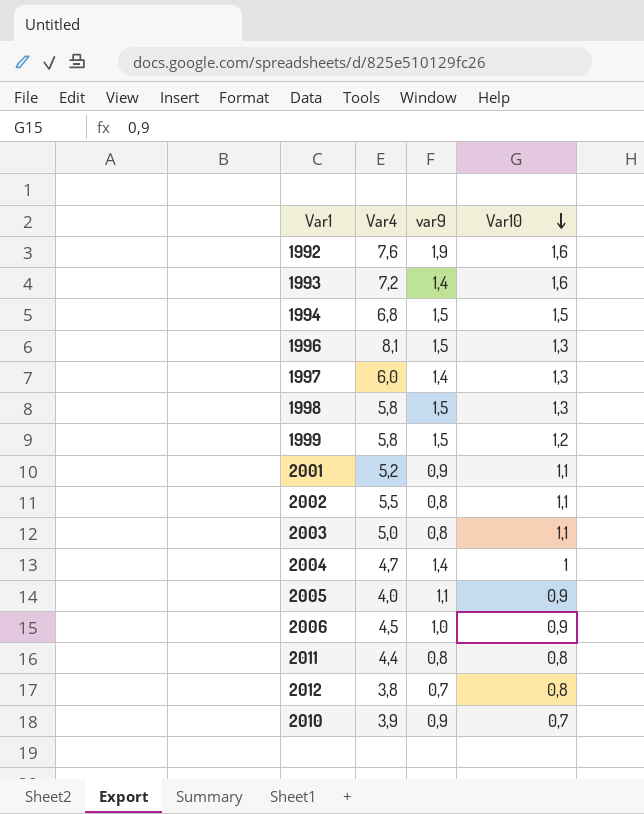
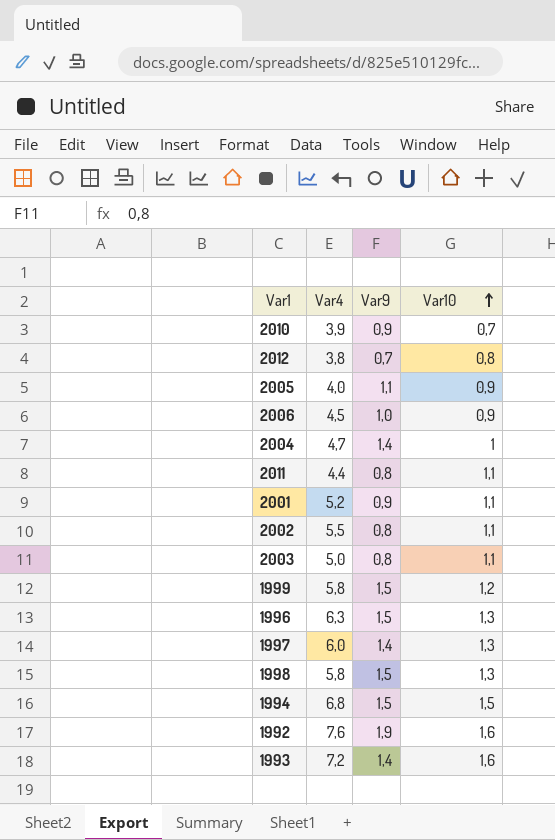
row order: Var10 descending -> Var10 ascending
column name: var9 -> Var9
2011 | Var10: 0,8 -> 1,1
1996 | Var4: 8,1 -> 6,3

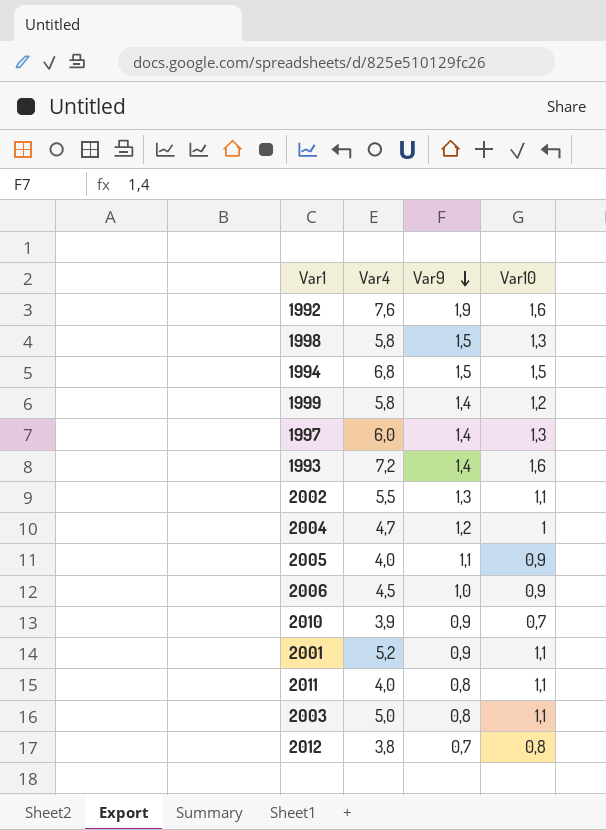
row order: Var10 ascending -> Var9 descending
row 1996: 6,3 | 1,5 | 1,3 -> none
1999 | Var9: 1,5 -> 1,4
2002 | Var9: 0,8 -> 1,3
2004 | Var9: 1,4 -> 1,2
2011 | Var4: 4,4 -> 4,0

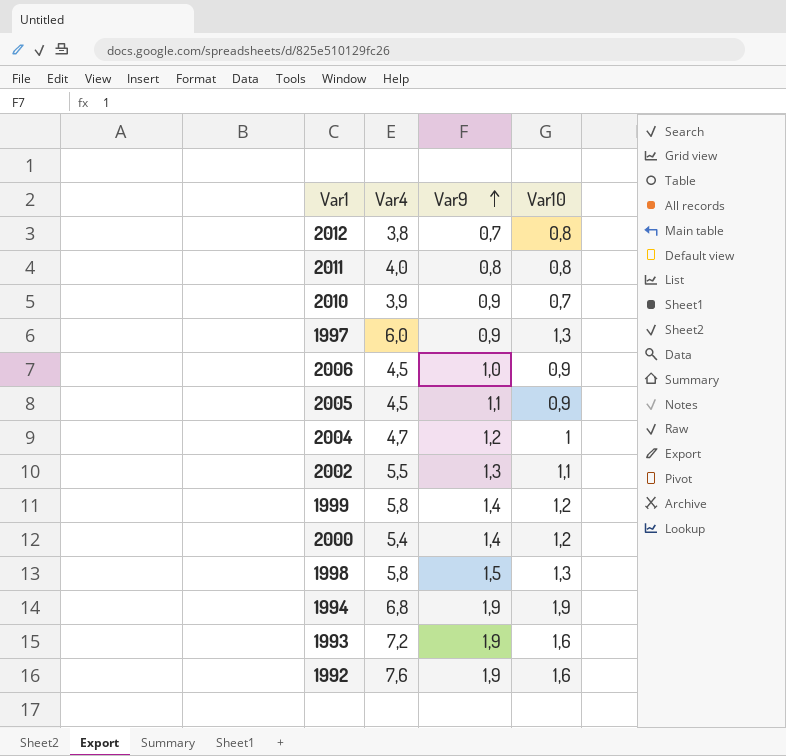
row order: Var9 descending -> Var9 ascending
row 2001: 5,2 | 0,9 | 1,1 -> none
row 2003: 5,0 | 0,8 | 1,1 -> none
2011 | Var10: 1,1 -> 0,8
1997 | Var9: 1,4 -> 0,9
2005 | Var4: 4,0 -> 4,5
row 2000: none -> 5,4 | 1,4 | 1,2
1994 | Var9: 1,5 -> 1,9
1994 | Var10: 1,5 -> 1,9
1993 | Var9: 1,4 -> 1,9

